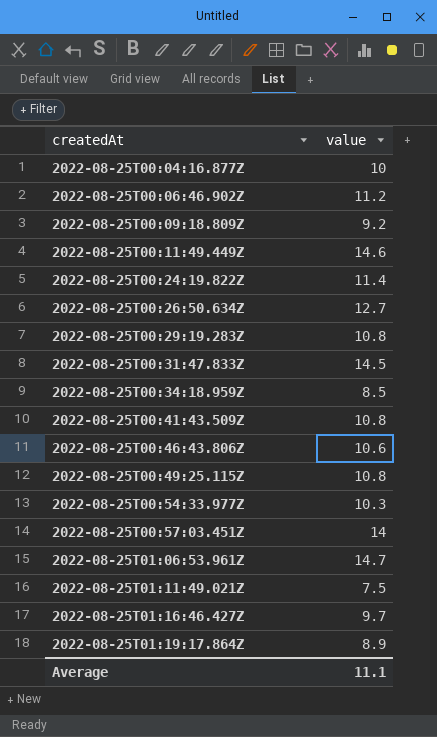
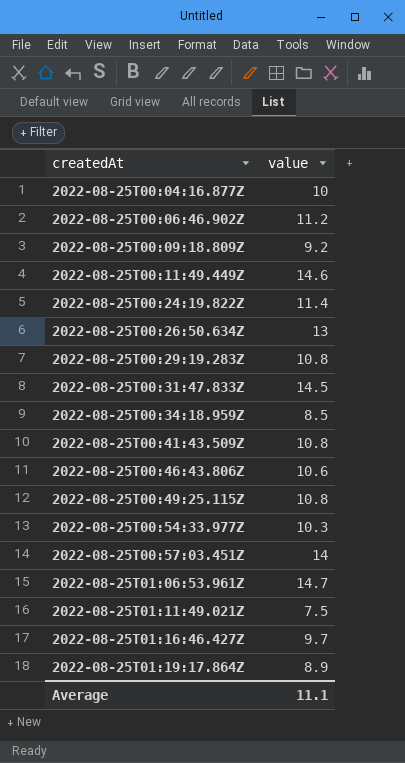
2022-08-25T00:26:50.634Z | value: 12.7 -> 13

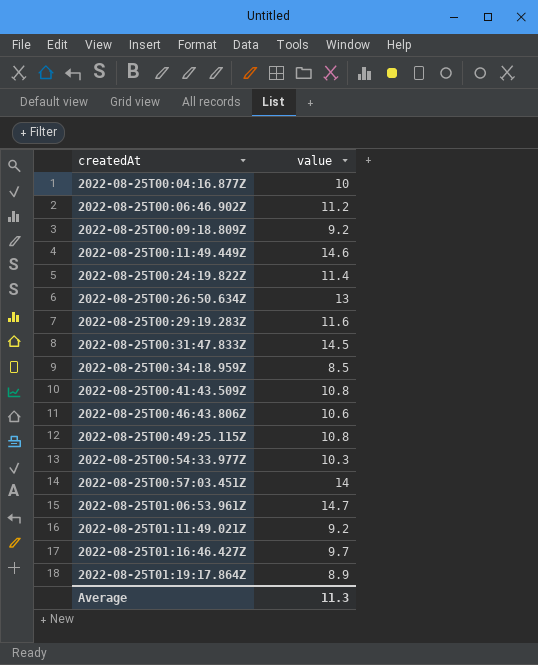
2022-08-25T00:29:19.283Z | value: 10.8 -> 11.6
2022-08-25T01:11:49.021Z | value: 7.5 -> 9.2
Average | value: 11.1 -> 11.3

